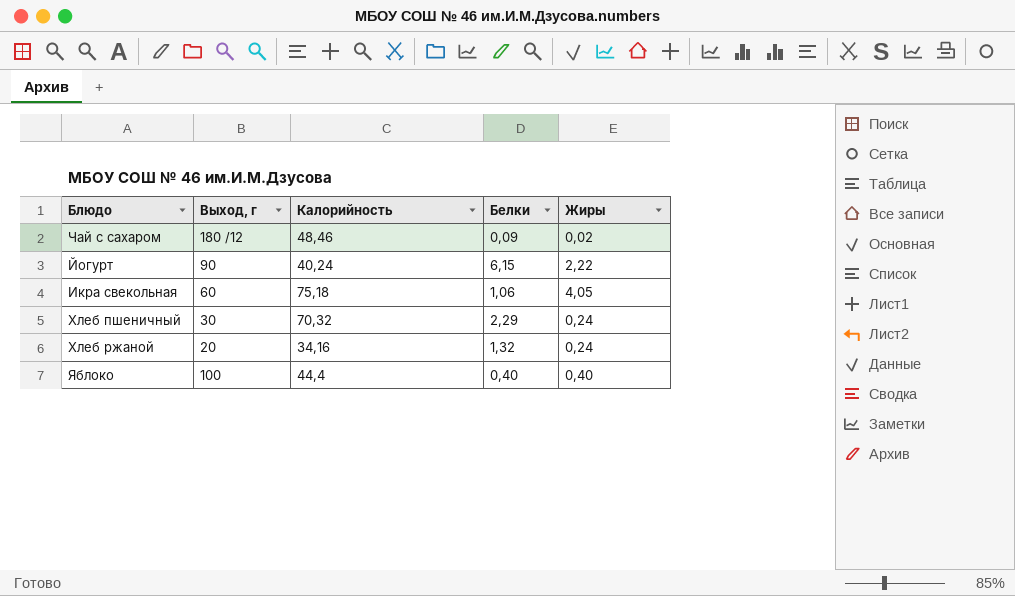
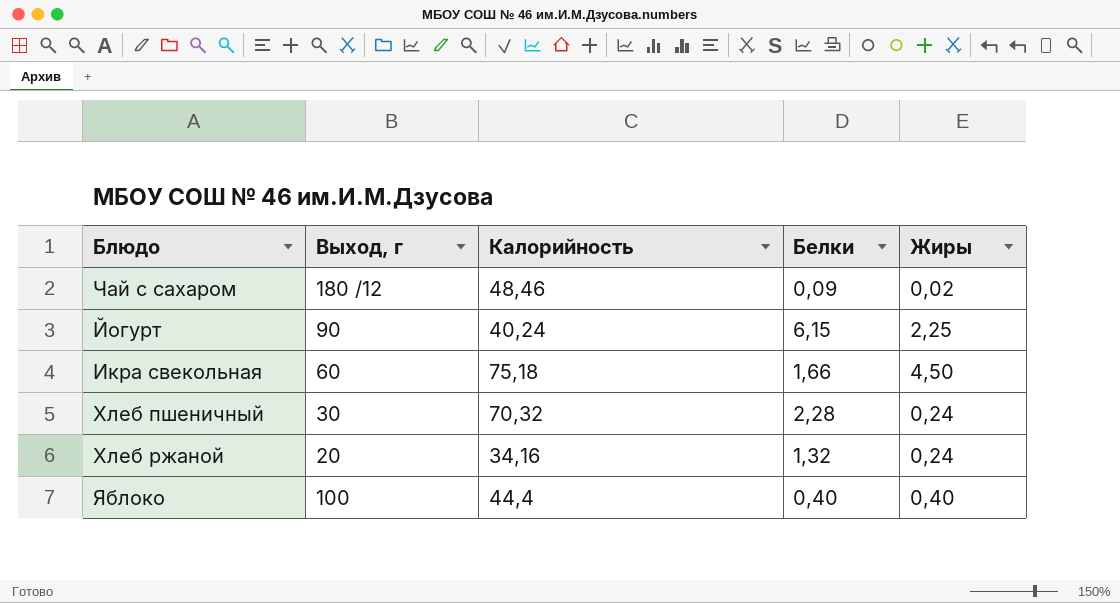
Йогурт | Жиры: 2,22 -> 2,25
Икра свекольная | Белки: 1,06 -> 1,66
Икра свекольная | Жиры: 4,05 -> 4,50
Хлеб пшеничный | Белки: 2,29 -> 2,28

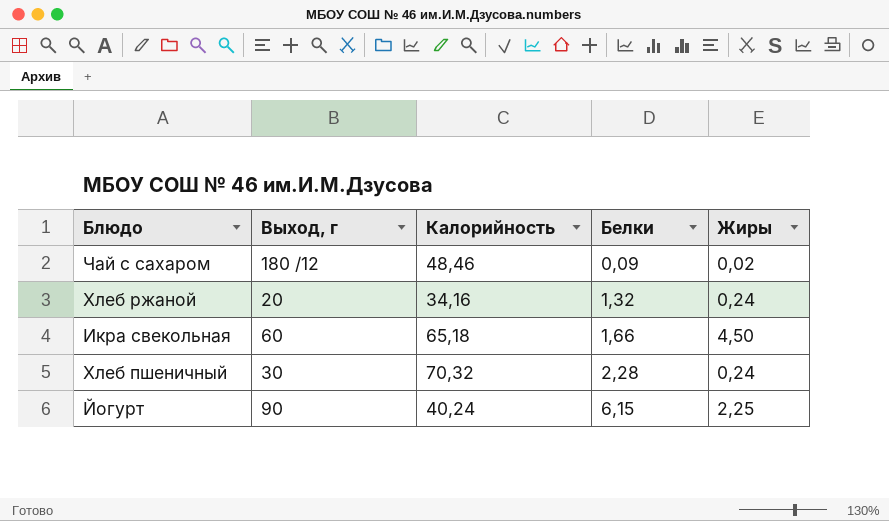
row order: none -> Белки ascending
row Яблоко: 100 | 44,4 | 0,40 | 0,40 -> none
Икра свекольная | Калорийность: 75,18 -> 65,18

